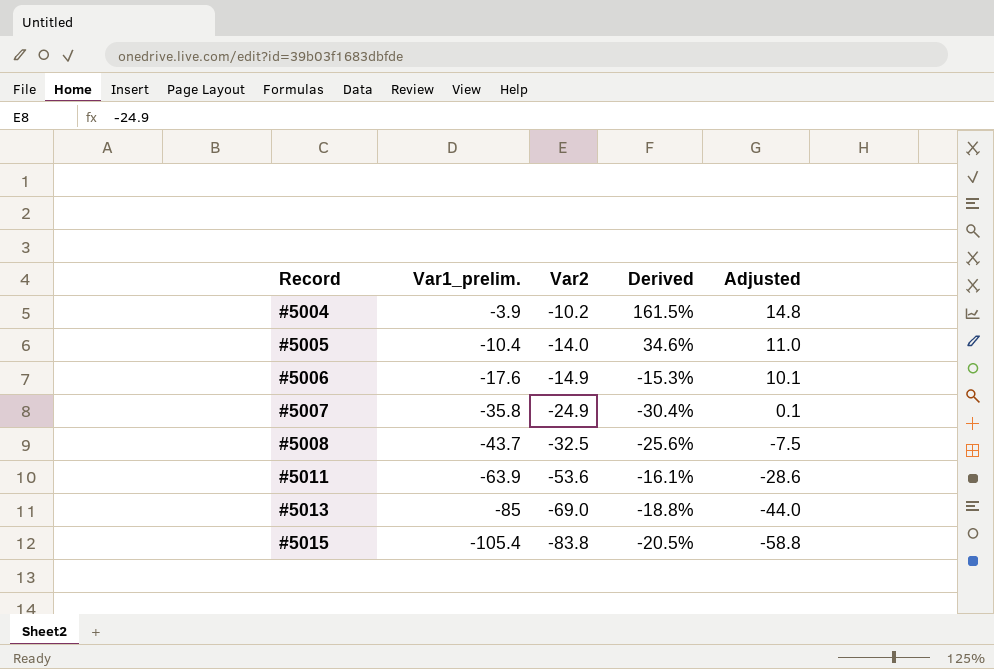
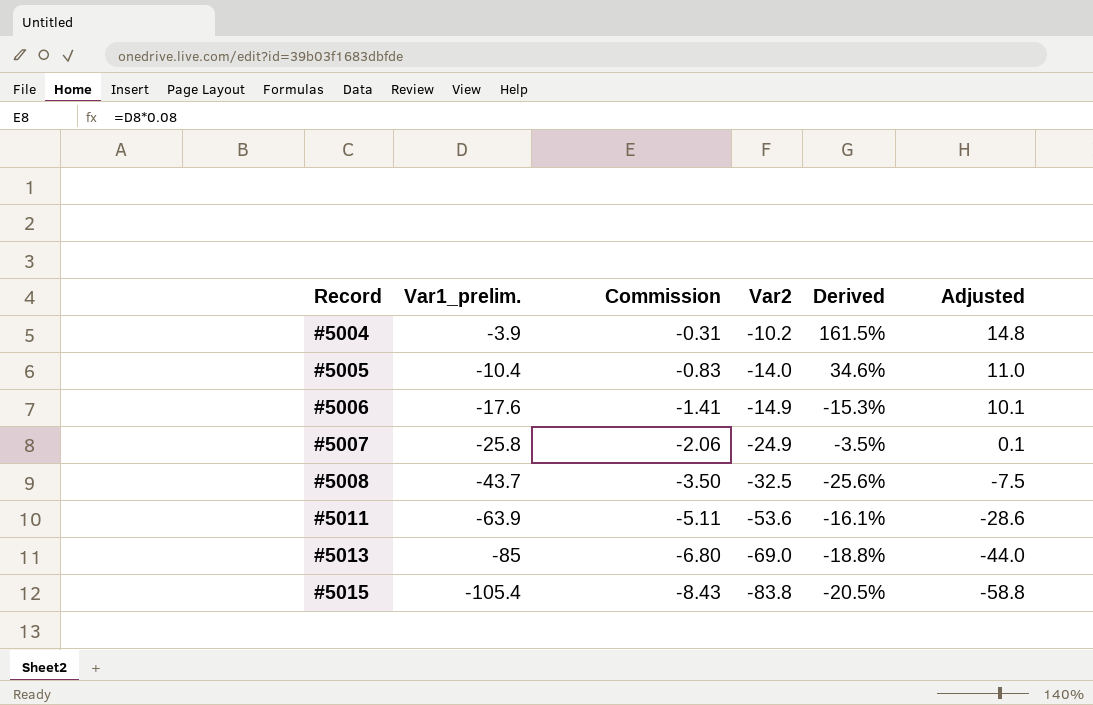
column Commission | formula: none -> [Var1_prelim.] * 0.08
#5007 | Var1_prelim.: -35.8 -> -25.8
#5007 | Derived: -30.4% -> -3.5%

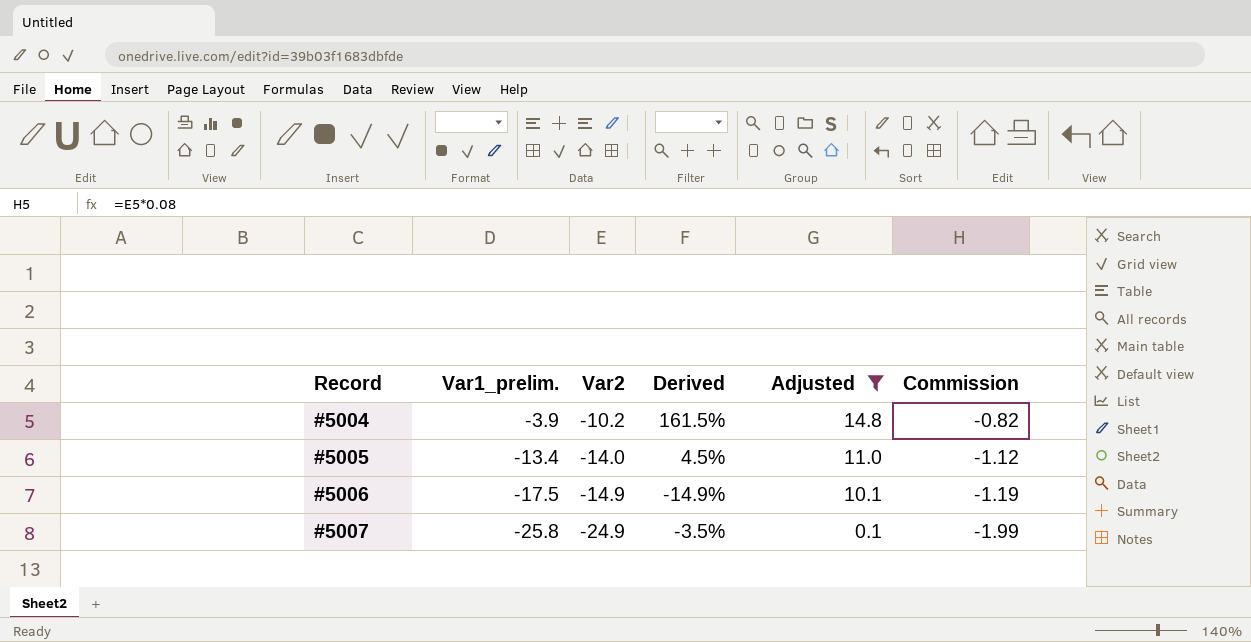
filter: none -> Adjusted >= 0.1
column Commission | formula: [Var1_prelim.] * 0.08 -> [Var2] * 0.08
column Commission | position: 3 -> 6
#5005 | Var1_prelim.: -10.4 -> -13.4
#5005 | Derived: 34.6% -> 4.5%
#5006 | Var1_prelim.: -17.6 -> -17.5
#5006 | Derived: -15.3% -> -14.9%

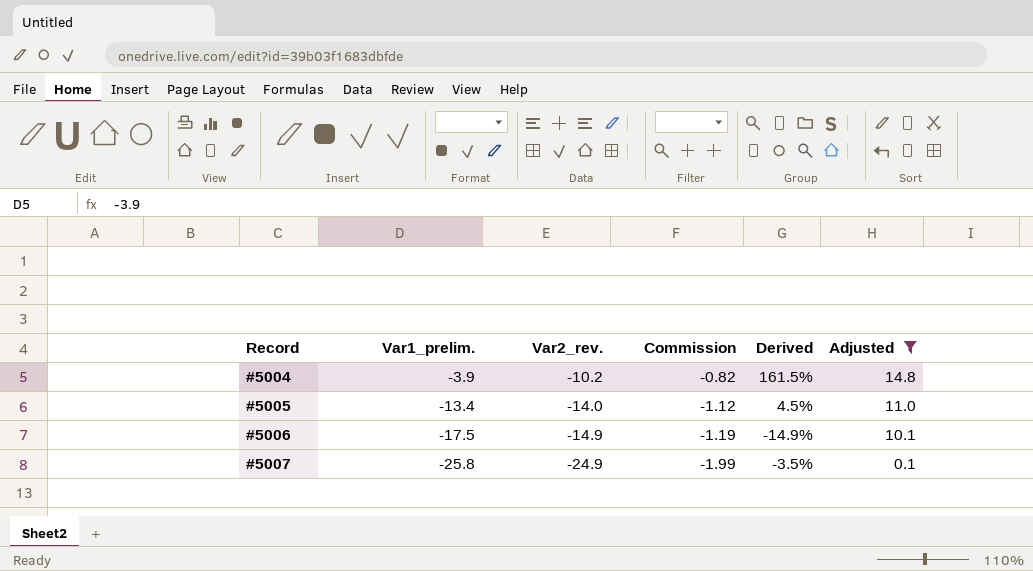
column name: Var2 -> Var2_rev.
column Commission | position: 6 -> 4

